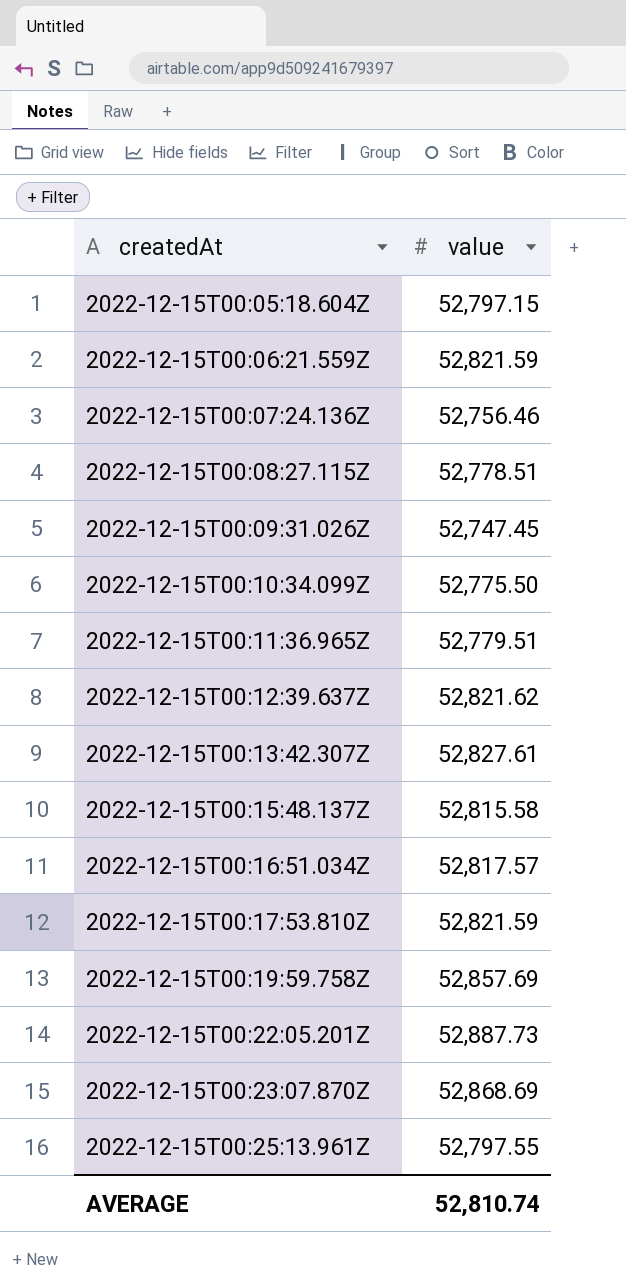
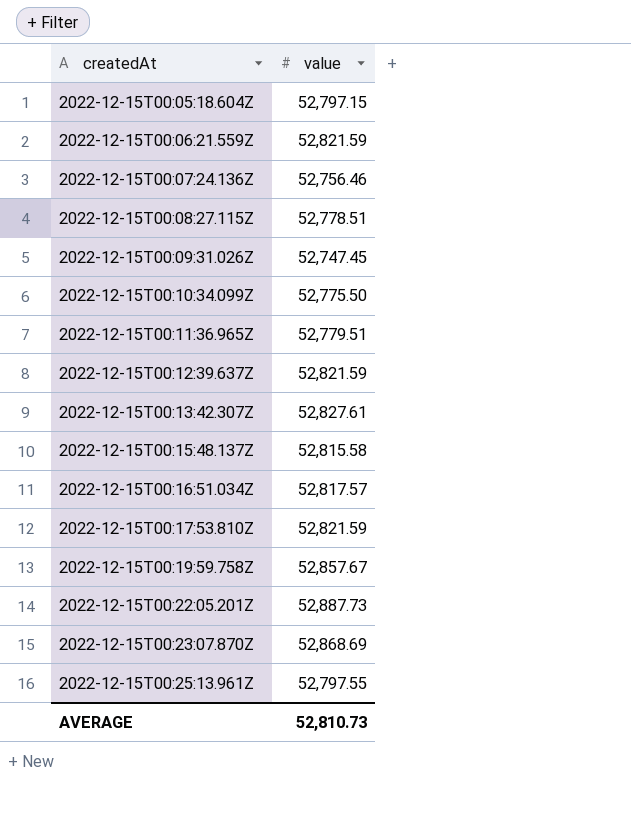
2022-12-15T00:12:39.637Z | value: 52,821.62 -> 52,821.59
2022-12-15T00:19:59.758Z | value: 52,857.69 -> 52,857.67
AVERAGE | value: 52,810.74 -> 52,810.73

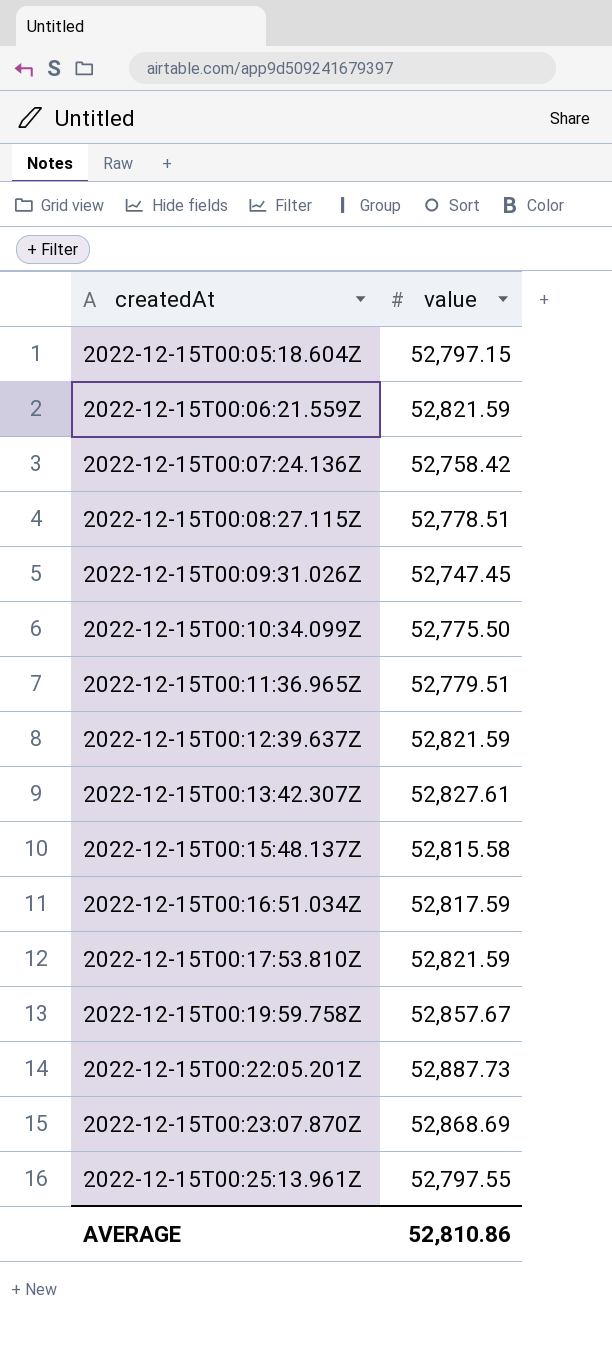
2022-12-15T00:07:24.136Z | value: 52,756.46 -> 52,758.42
2022-12-15T00:16:51.034Z | value: 52,817.57 -> 52,817.59
AVERAGE | value: 52,810.73 -> 52,810.86

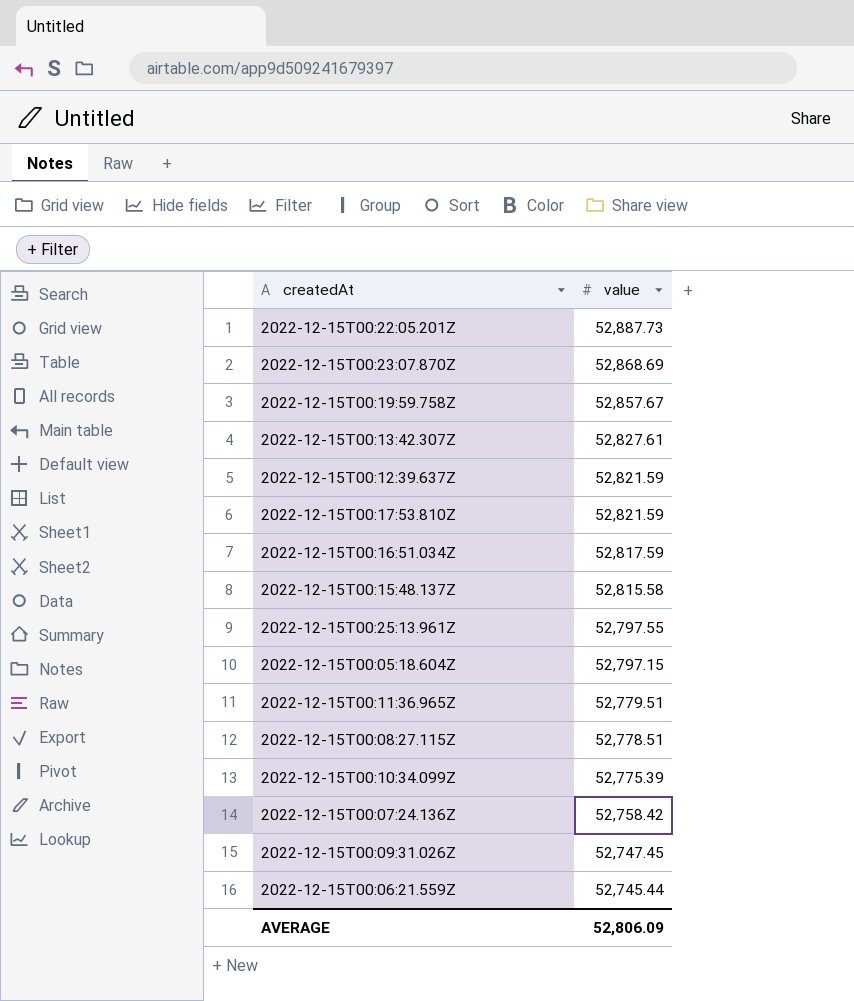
row order: createdAt ascending -> value descending
2022-12-15T00:10:34.099Z | value: 52,775.50 -> 52,775.39
2022-12-15T00:06:21.559Z | value: 52,821.59 -> 52,745.44
AVERAGE | value: 52,810.86 -> 52,806.09

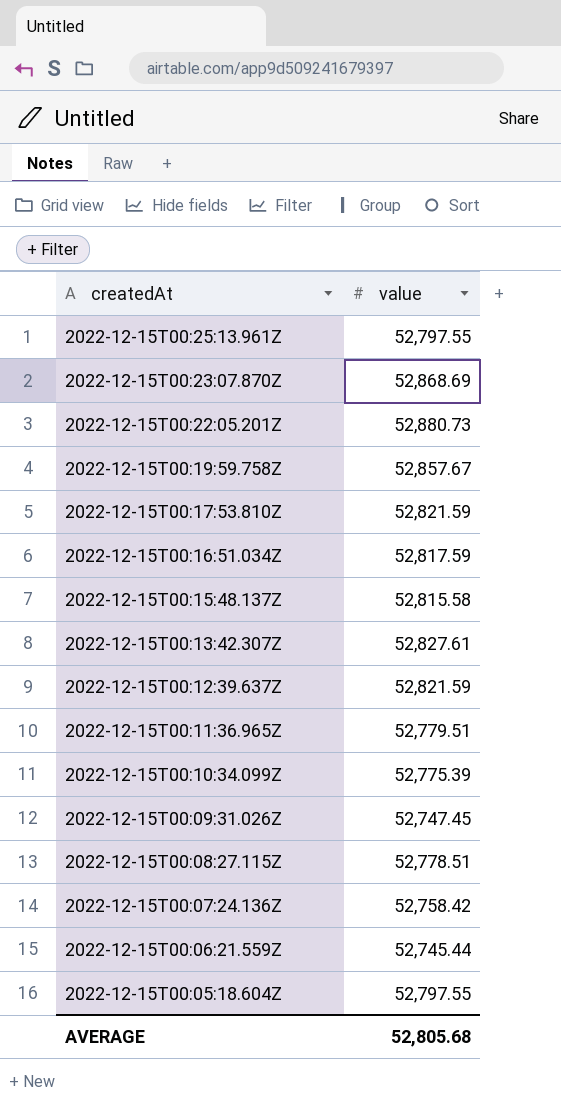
row order: value descending -> createdAt descending
2022-12-15T00:22:05.201Z | value: 52,887.73 -> 52,880.73
2022-12-15T00:05:18.604Z | value: 52,797.15 -> 52,797.55
AVERAGE | value: 52,806.09 -> 52,805.68

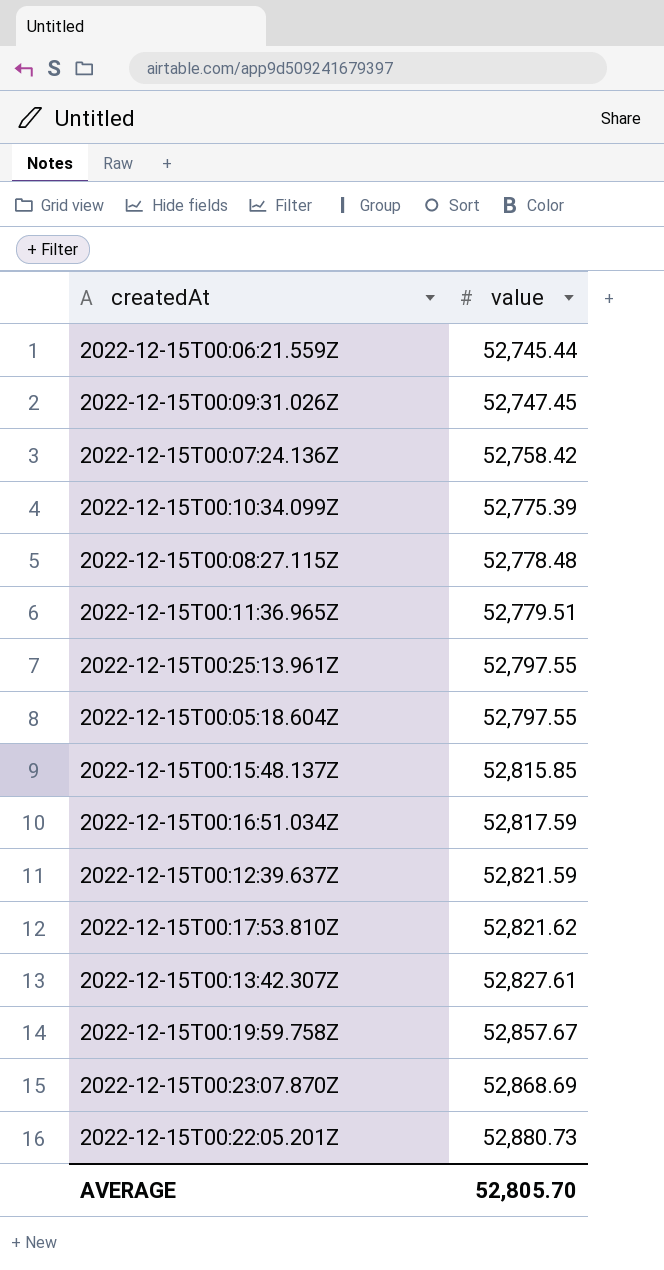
row order: createdAt descending -> value ascending
2022-12-15T00:08:27.115Z | value: 52,778.51 -> 52,778.48
2022-12-15T00:15:48.137Z | value: 52,815.58 -> 52,815.85
2022-12-15T00:17:53.810Z | value: 52,821.59 -> 52,821.62
AVERAGE | value: 52,805.68 -> 52,805.70

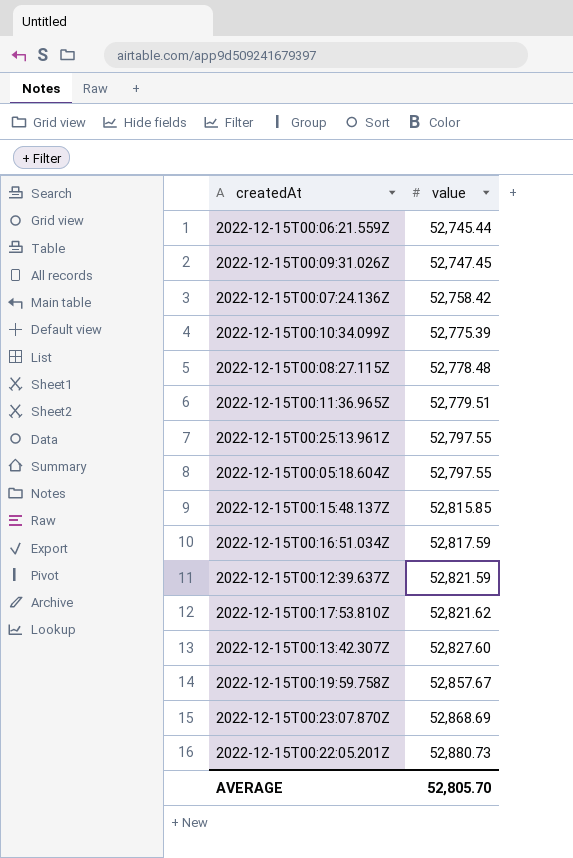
2022-12-15T00:13:42.307Z | value: 52,827.61 -> 52,827.60

